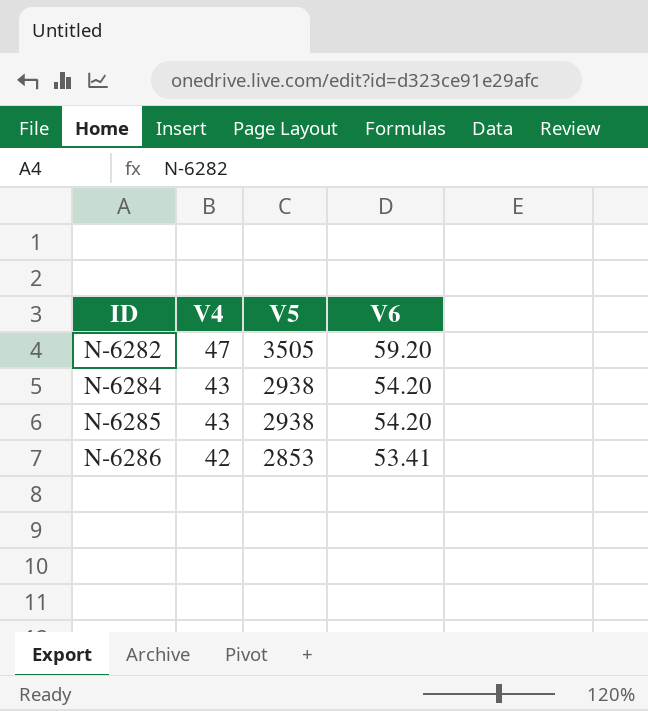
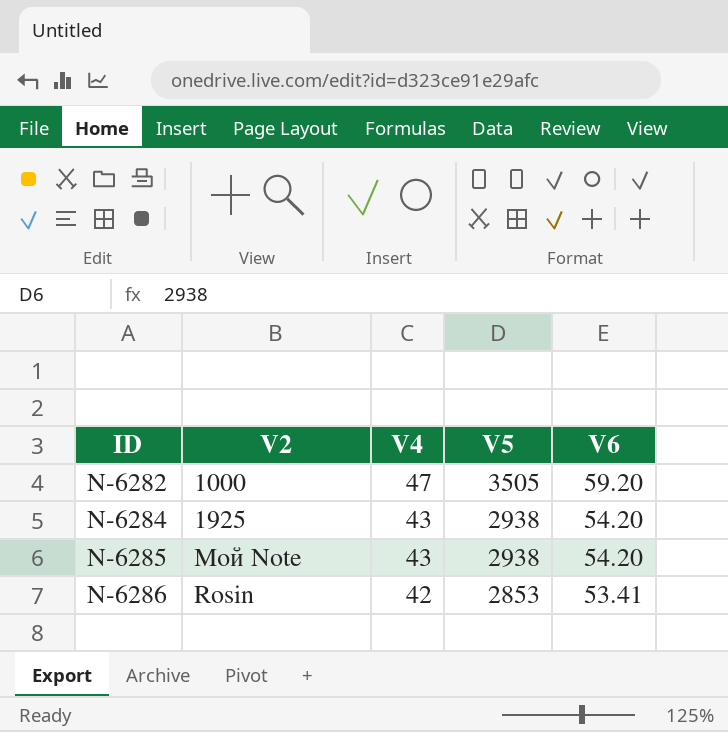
column V2 | position: none -> 2

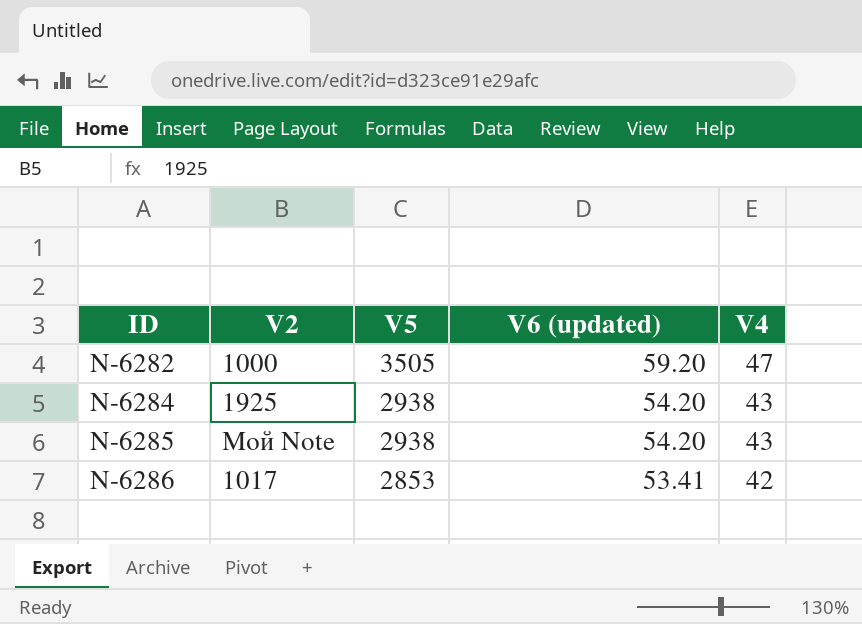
column name: V6 -> V6 (updated)
column V4 | position: 3 -> 5
N-6286 | V2: Rosin -> 1017

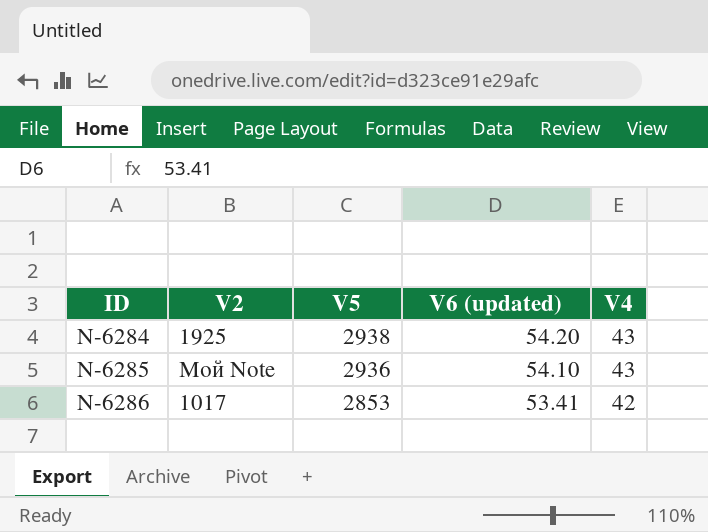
row N-6282: 1000 | 3505 | 59.20 | 47 -> none
N-6285 | V5: 2938 -> 2936
N-6285 | V6 (updated): 54.20 -> 54.10

